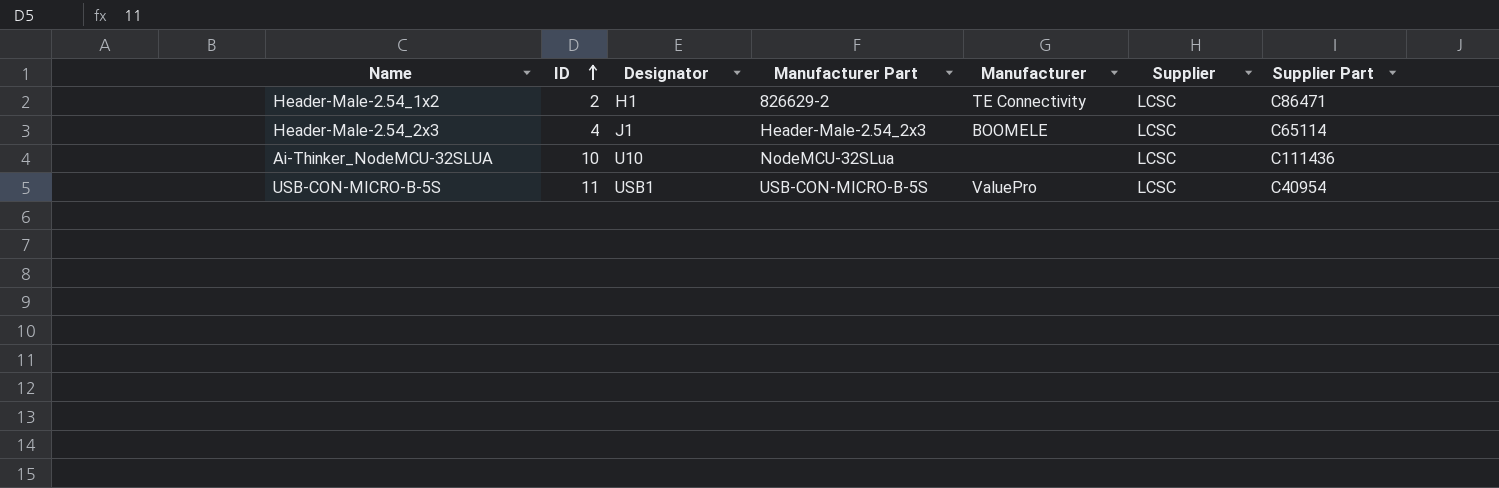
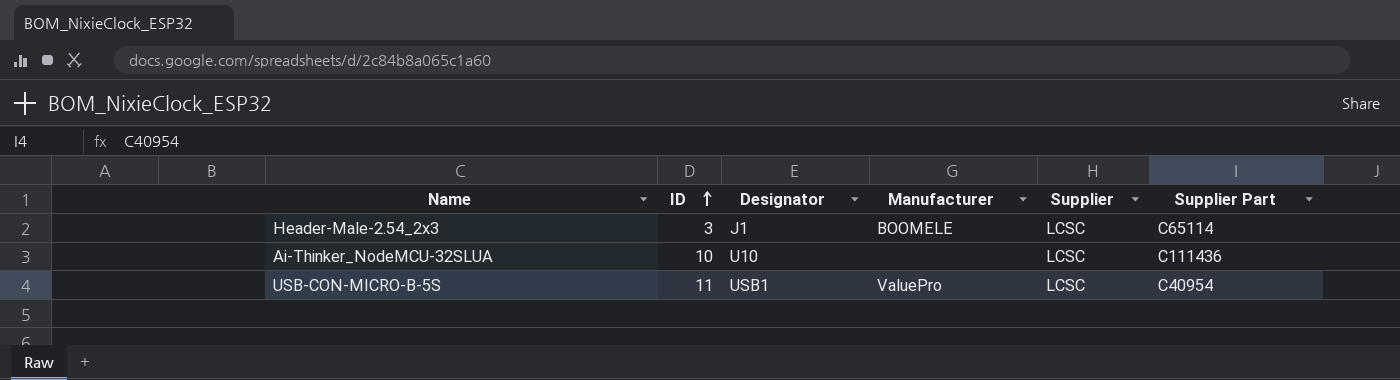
column Manufacturer Part | position: 4 -> none
row Header-Male-2.54_1x2: 2 | H1 | 826629-2 | TE Connectivity | LCSC | C86471 -> none
Header-Male-2.54_2x3 | ID: 4 -> 3

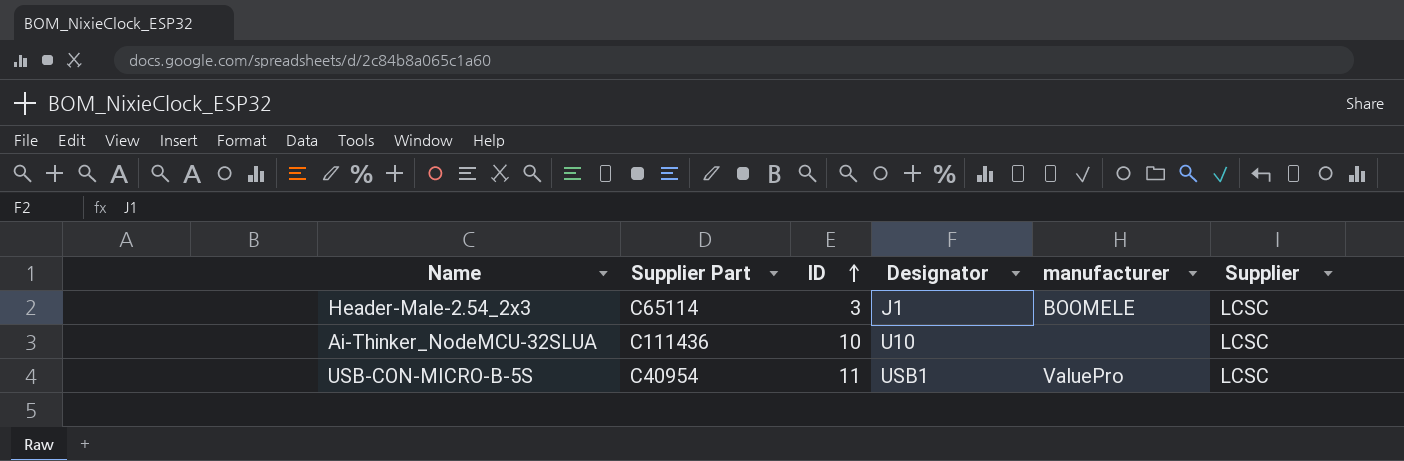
column Supplier Part | position: 6 -> 2
column name: Manufacturer -> manufacturer

